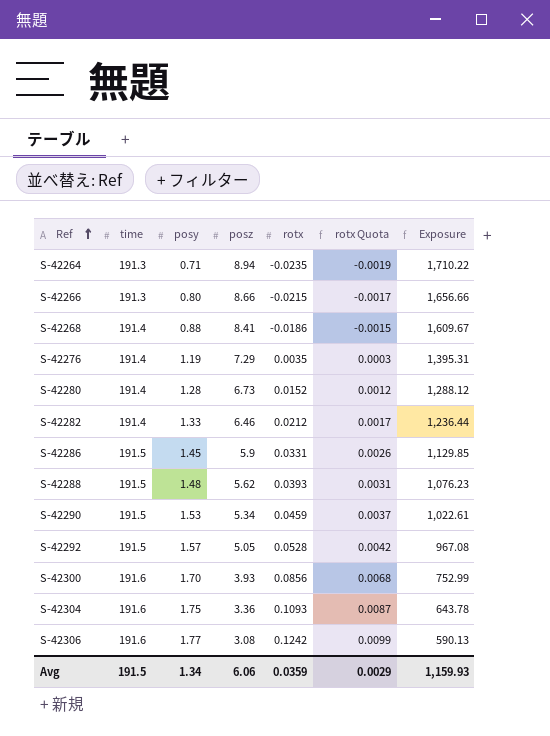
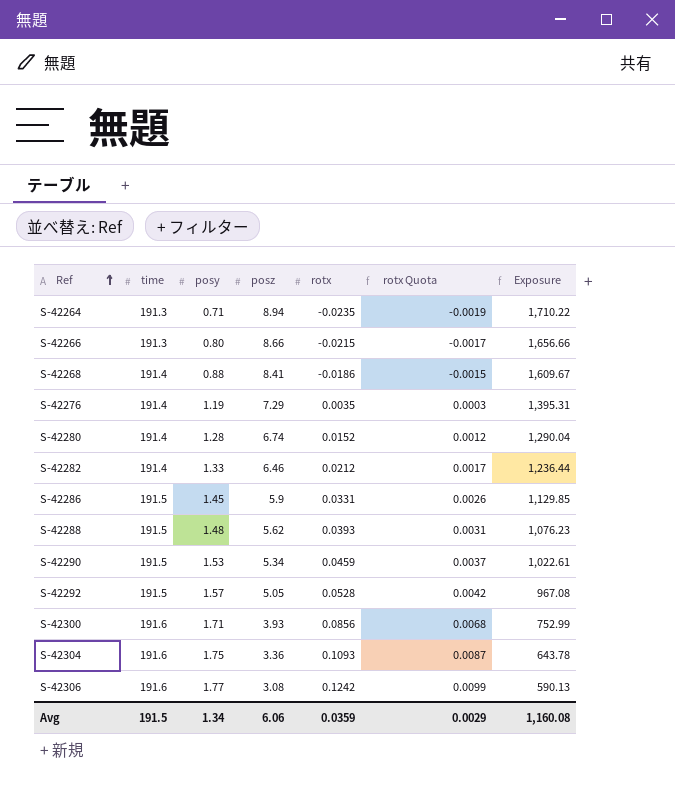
S-42280 | posz: 6.73 -> 6.74
S-42280 | Exposure: 1,288.12 -> 1,290.04
S-42300 | posy: 1.70 -> 1.71
Avg | Exposure: 1,159.93 -> 1,160.08

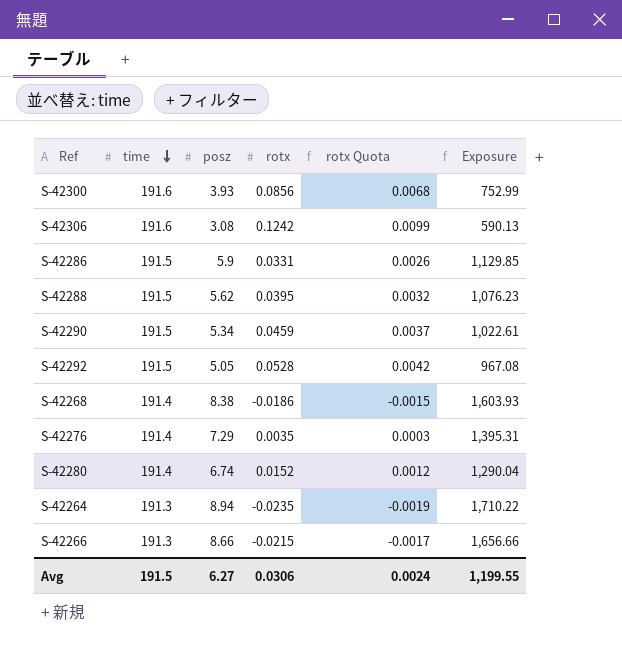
row order: Ref ascending -> time descending
column posy | position: 3 -> none
row S-42282: 191.4 | 1.33 | 6.46 | 0.0212 | 0.0017 | 1,236.44 -> none
row S-42304: 191.6 | 1.75 | 3.36 | 0.1093 | 0.0087 | 643.78 -> none
S-42288 | rotx: 0.0393 -> 0.0395
S-42288 | rotx Quota: 0.0031 -> 0.0032
S-42268 | posz: 8.41 -> 8.38
S-42268 | Exposure: 1,609.67 -> 1,603.93
Avg | posz: 6.06 -> 6.27
Avg | rotx: 0.0359 -> 0.0306
Avg | rotx Quota: 0.0029 -> 0.0024
Avg | Exposure: 1,160.08 -> 1,199.55

